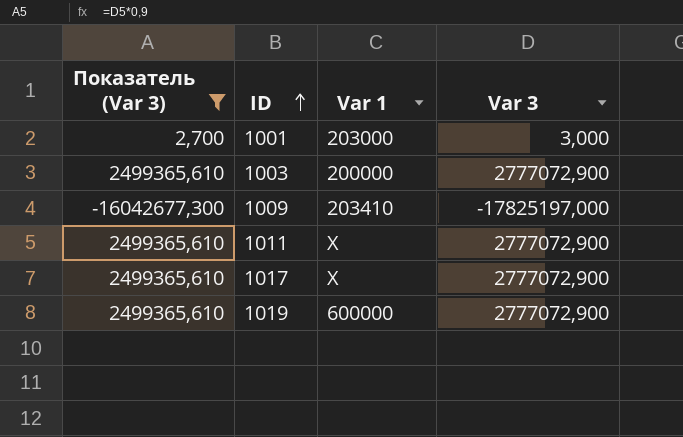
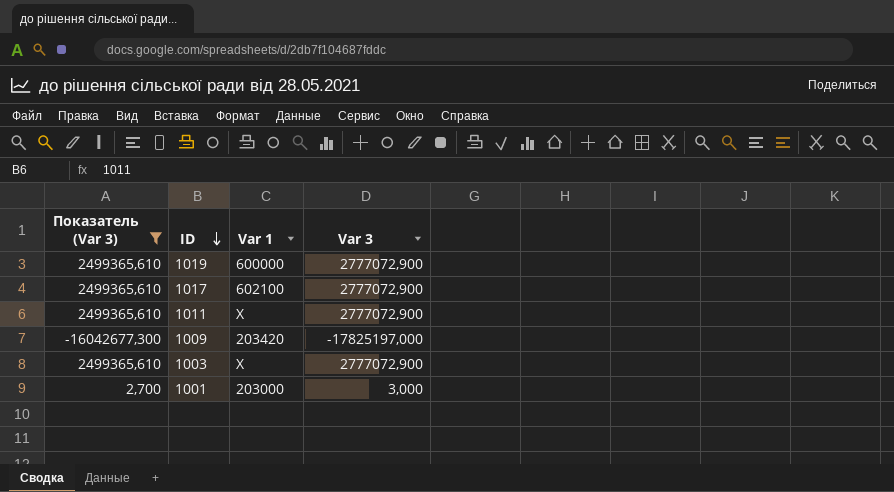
row order: ID ascending -> ID descending
1017 | Var 1: X -> 602100
1009 | Var 1: 203410 -> 203420
1003 | Var 1: 200000 -> X

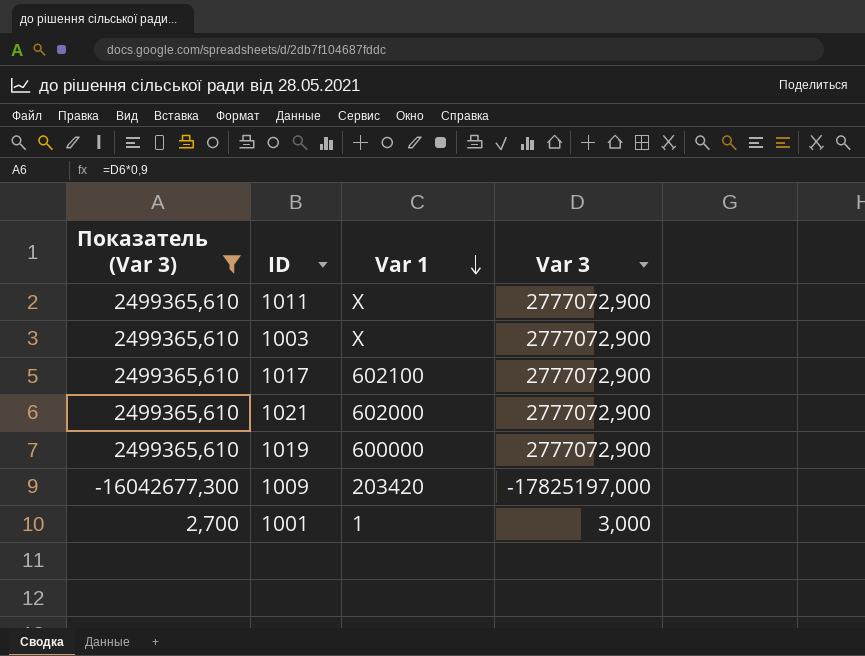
row order: ID descending -> Var 1 descending
row 1021: none -> 2499365,610 | 602000 | 2777072,900
1001 | Var 1: 203000 -> 1

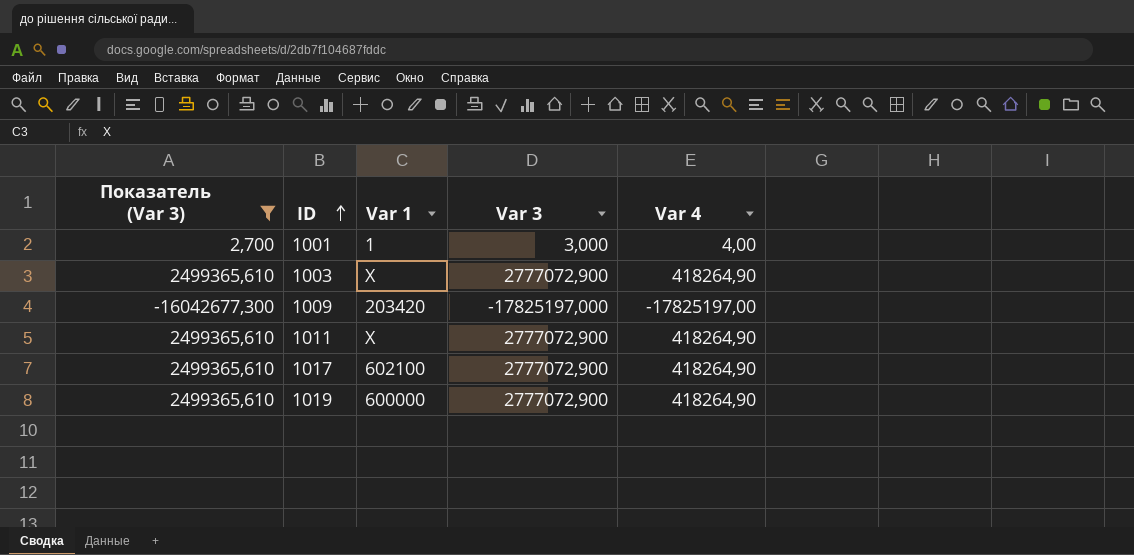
row order: Var 1 descending -> ID ascending
column Var 4 | position: none -> 5
row 1021: 2499365,610 | 602000 | 2777072,900 -> none

